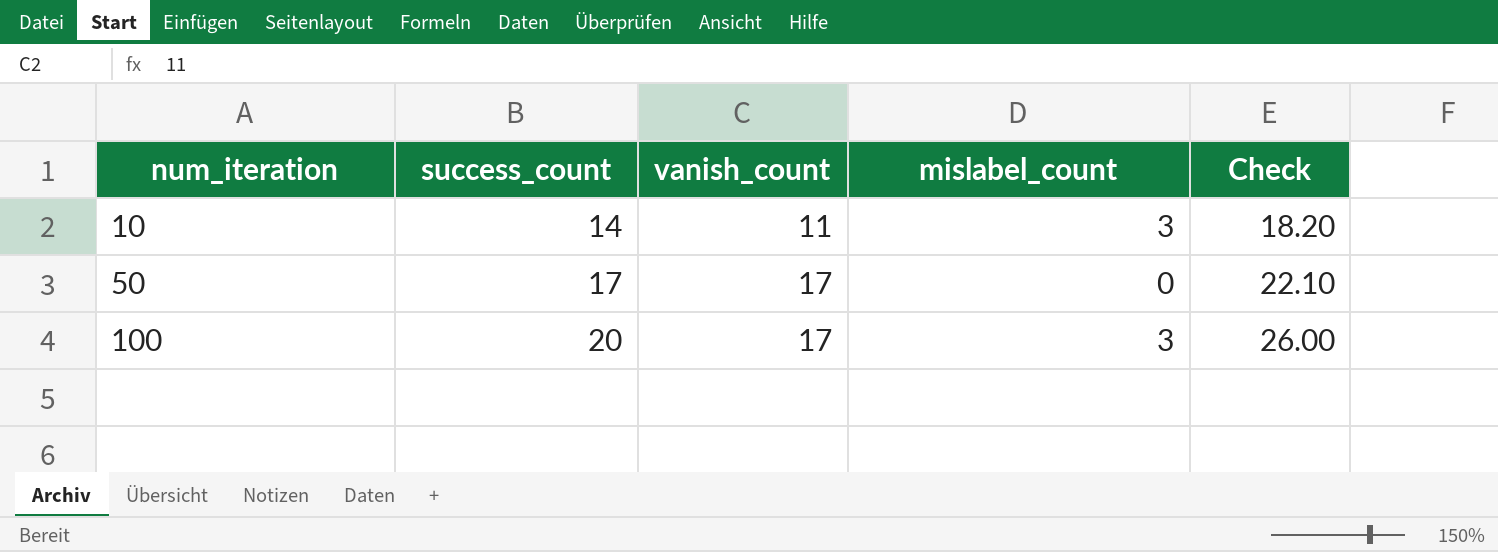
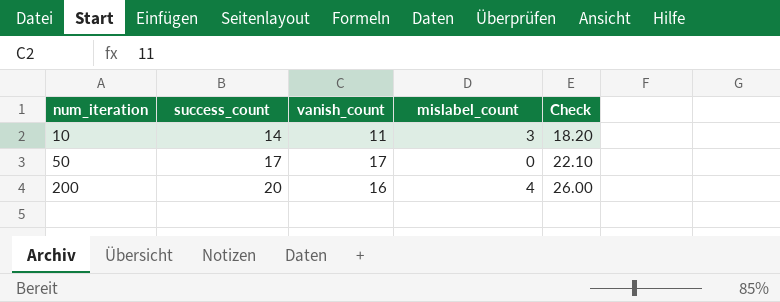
row 100: 20 | 17 | 3 | 26.00 -> none
row 200: none -> 20 | 16 | 4 | 26.00

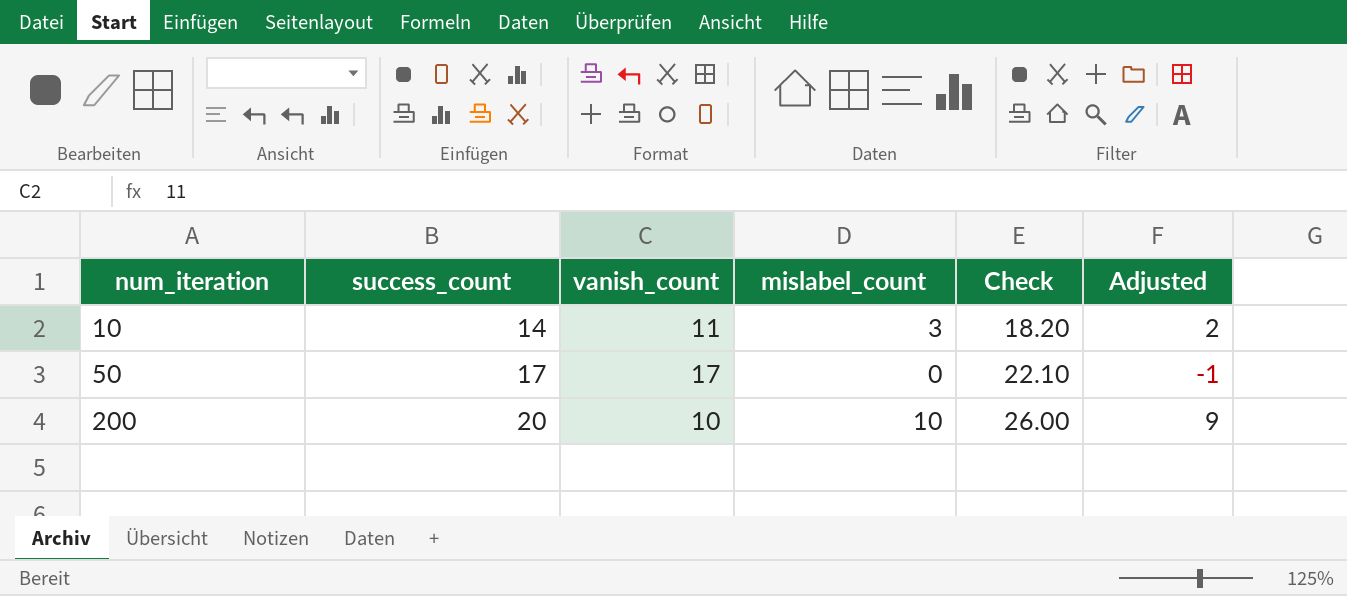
column Adjusted | formula: none -> [mislabel_count] - 1
200 | vanish_count: 16 -> 10
200 | mislabel_count: 4 -> 10

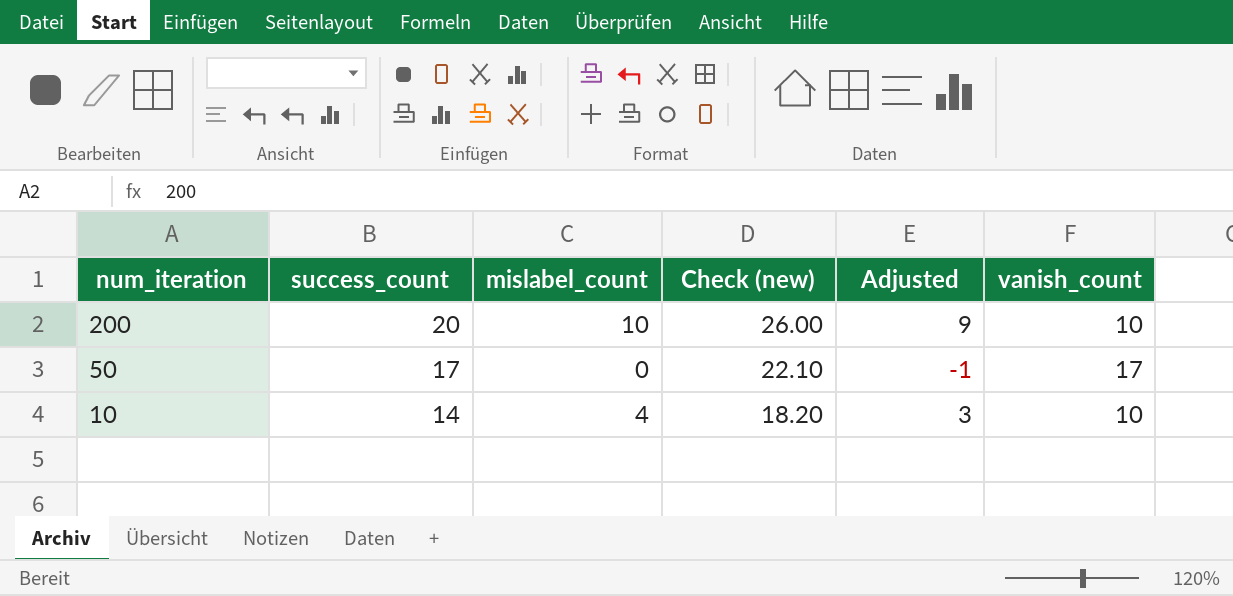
row order: num_iteration ascending -> num_iteration descending
column name: Check -> Check (new)
column vanish_count | position: 3 -> 6
10 | mislabel_count: 3 -> 4
10 | Adjusted: 2 -> 3
10 | vanish_count: 11 -> 10

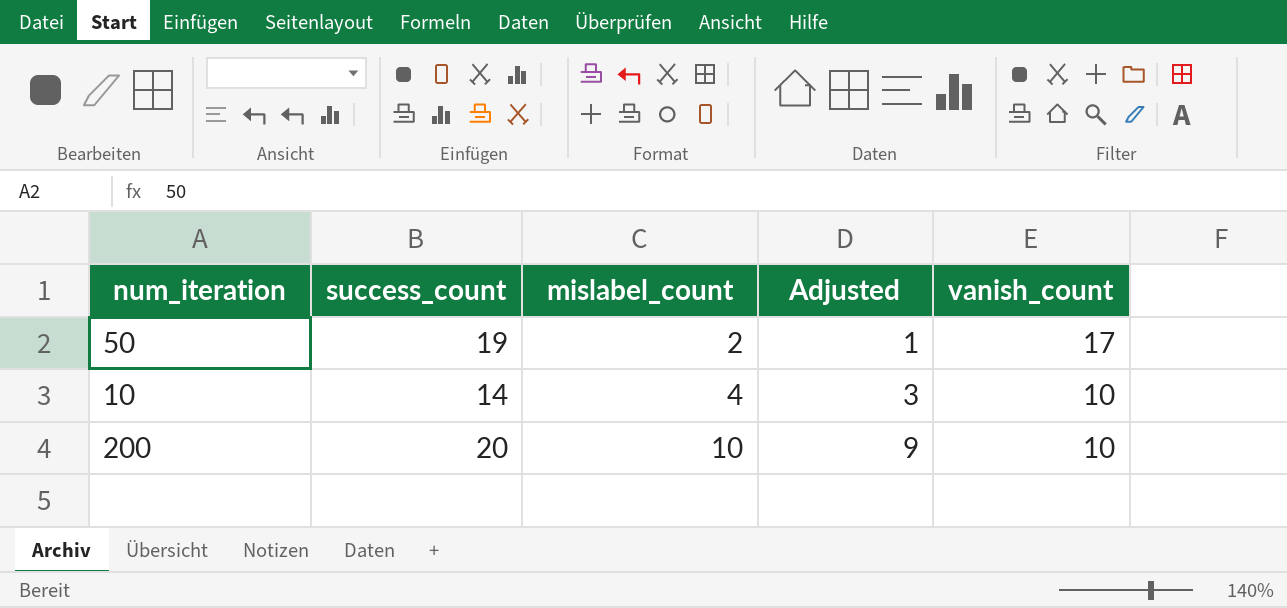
row order: num_iteration descending -> mislabel_count ascending
column Check (new) | formula: [success_count] * 1.3 -> none
50 | success_count: 17 -> 19
50 | mislabel_count: 0 -> 2
50 | Adjusted: -1 -> 1

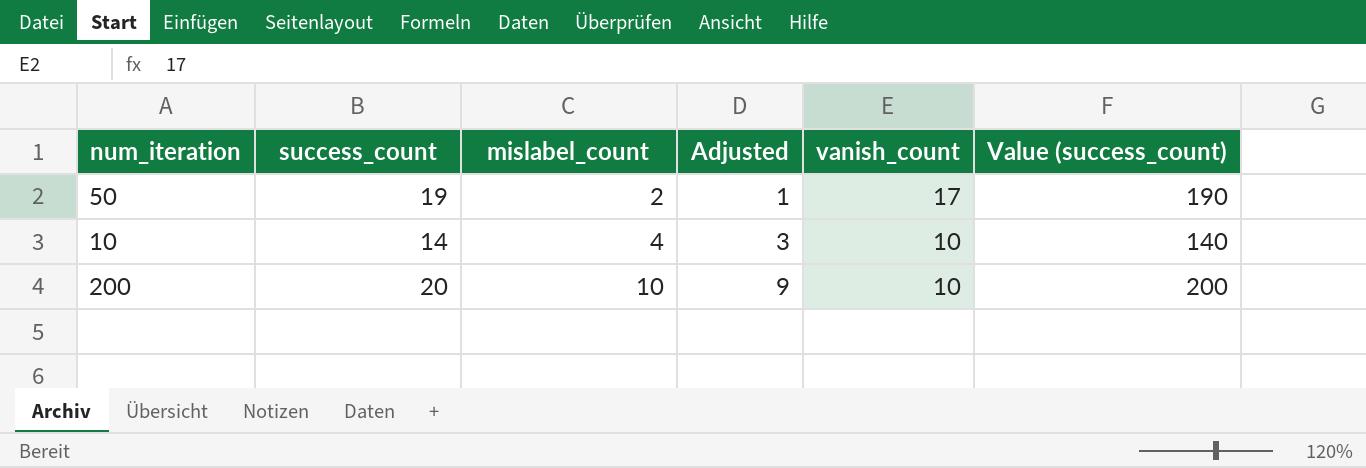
column Value (success_count) | formula: none -> [success_count] * 10

